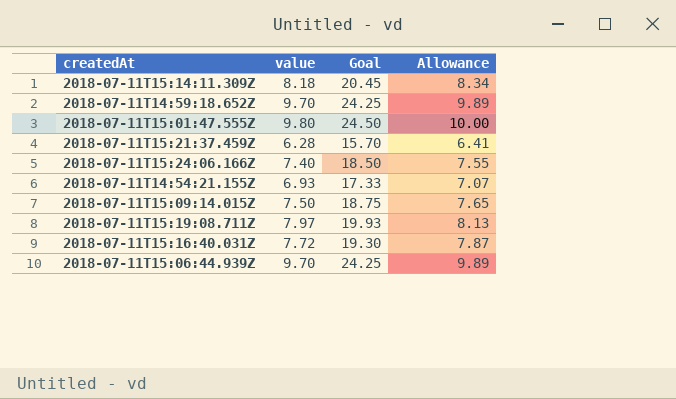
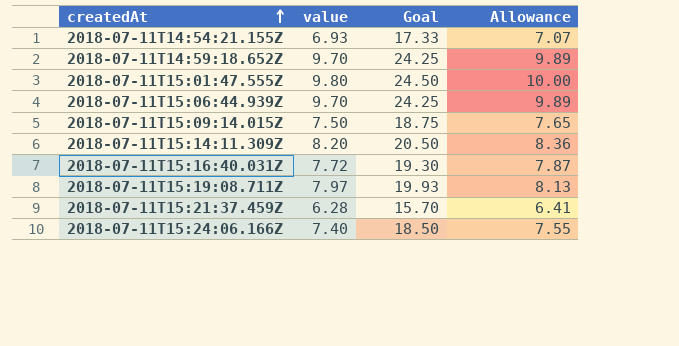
row order: none -> createdAt ascending
2018-07-11T15:14:11.309Z | value: 8.18 -> 8.20
2018-07-11T15:14:11.309Z | Goal: 20.45 -> 20.50
2018-07-11T15:14:11.309Z | Allowance: 8.34 -> 8.36

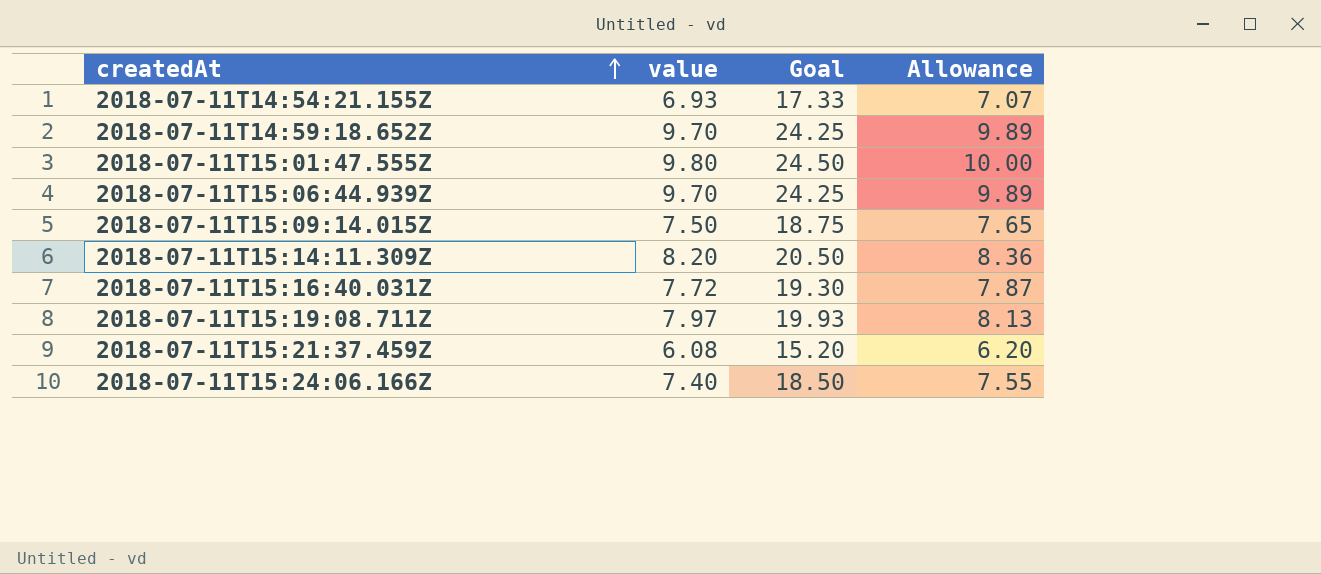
2018-07-11T15:21:37.459Z | value: 6.28 -> 6.08
2018-07-11T15:21:37.459Z | Goal: 15.70 -> 15.20
2018-07-11T15:21:37.459Z | Allowance: 6.41 -> 6.20

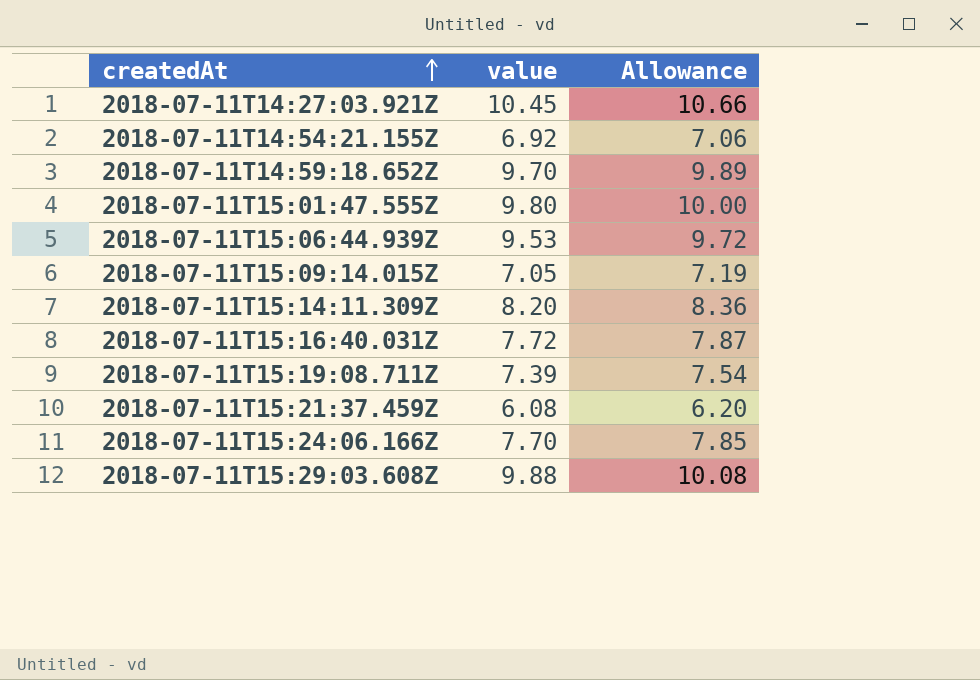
column Goal | formula: [value] * 2.5 -> none
row 2018-07-11T14:27:03.921Z: none -> 10.45 | 10.66
2018-07-11T14:54:21.155Z | value: 6.93 -> 6.92
2018-07-11T14:54:21.155Z | Allowance: 7.07 -> 7.06
2018-07-11T15:06:44.939Z | value: 9.70 -> 9.53
2018-07-11T15:06:44.939Z | Allowance: 9.89 -> 9.72
2018-07-11T15:09:14.015Z | value: 7.50 -> 7.05
2018-07-11T15:09:14.015Z | Allowance: 7.65 -> 7.19
2018-07-11T15:19:08.711Z | value: 7.97 -> 7.39
2018-07-11T15:19:08.711Z | Allowance: 8.13 -> 7.54
2018-07-11T15:24:06.166Z | value: 7.40 -> 7.70
2018-07-11T15:24:06.166Z | Allowance: 7.55 -> 7.85
row 2018-07-11T15:29:03.608Z: none -> 9.88 | 10.08

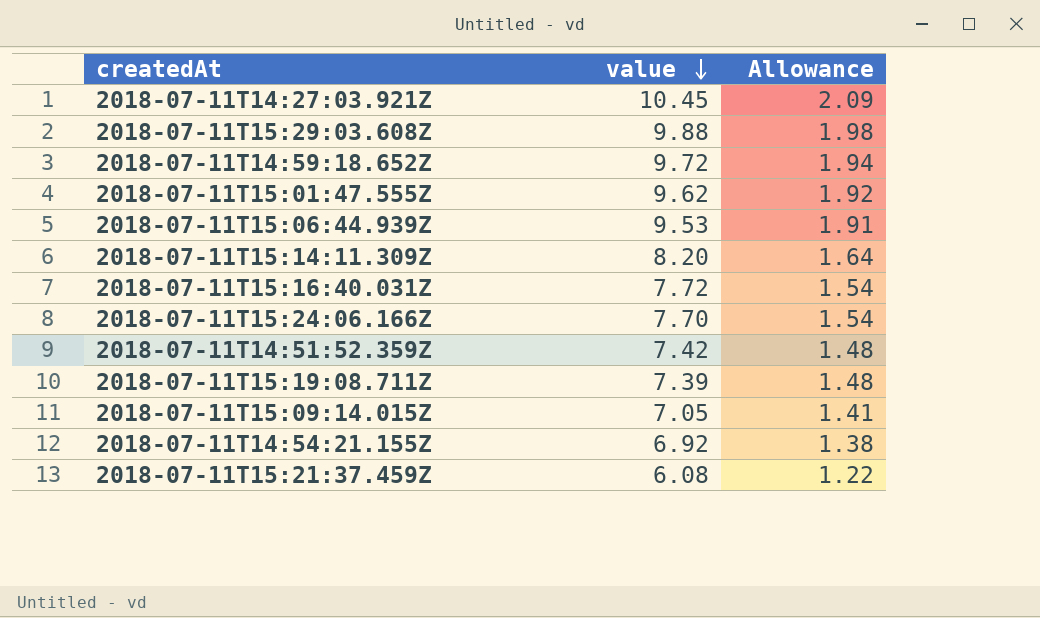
row order: createdAt ascending -> value descending
column Allowance | formula: [value] * 1.02 -> [value] * 0.2
2018-07-11T14:59:18.652Z | value: 9.70 -> 9.72
2018-07-11T15:01:47.555Z | value: 9.80 -> 9.62
row 2018-07-11T14:51:52.359Z: none -> 7.42 | 1.48

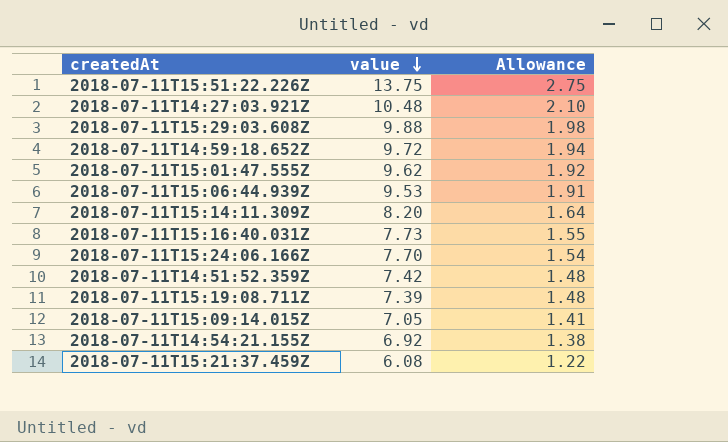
row 2018-07-11T15:51:22.226Z: none -> 13.75 | 2.75
2018-07-11T14:27:03.921Z | value: 10.45 -> 10.48
2018-07-11T14:27:03.921Z | Allowance: 2.09 -> 2.10
2018-07-11T15:16:40.031Z | value: 7.72 -> 7.73
2018-07-11T15:16:40.031Z | Allowance: 1.54 -> 1.55

